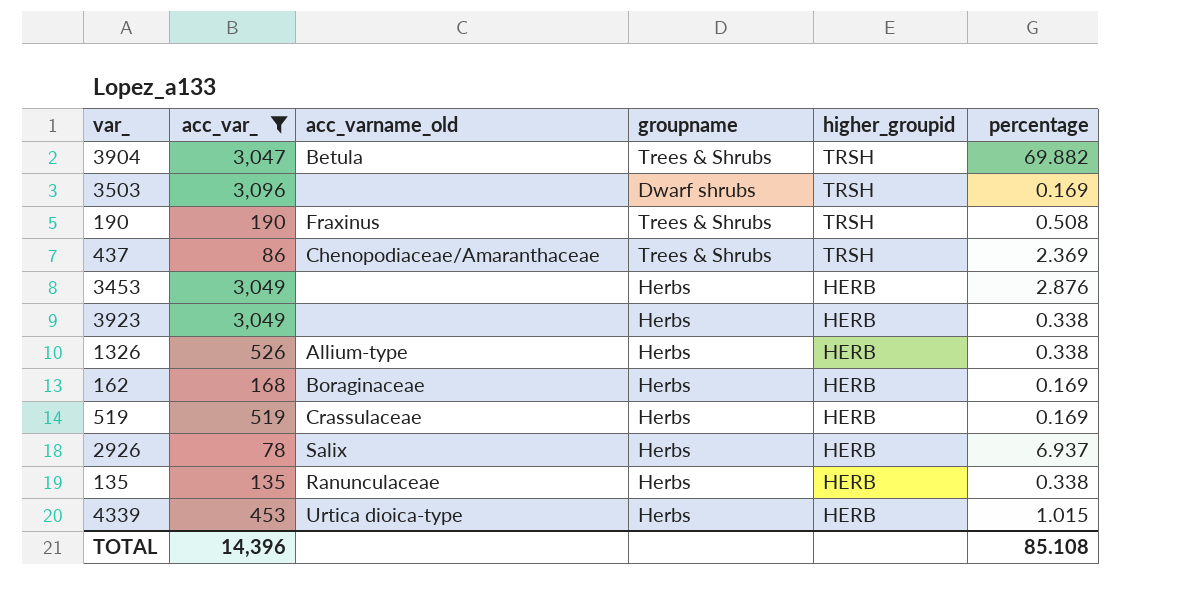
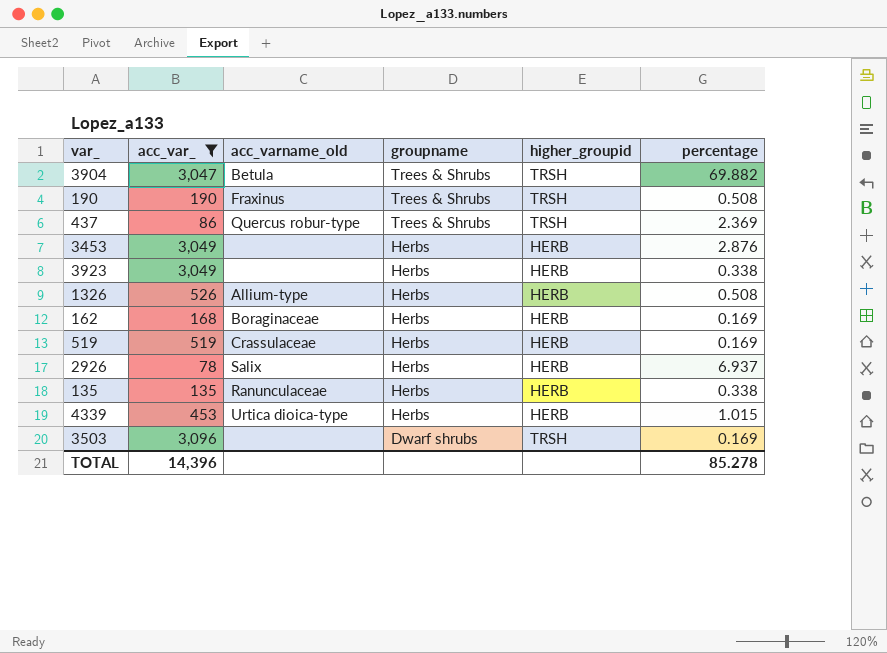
row order: higher_groupid descending -> groupname descending
437 | acc_varname_old: Chenopodiaceae/Amaranthaceae -> Quercus robur-type
1326 | percentage: 0.338 -> 0.508
TOTAL | percentage: 85.108 -> 85.278

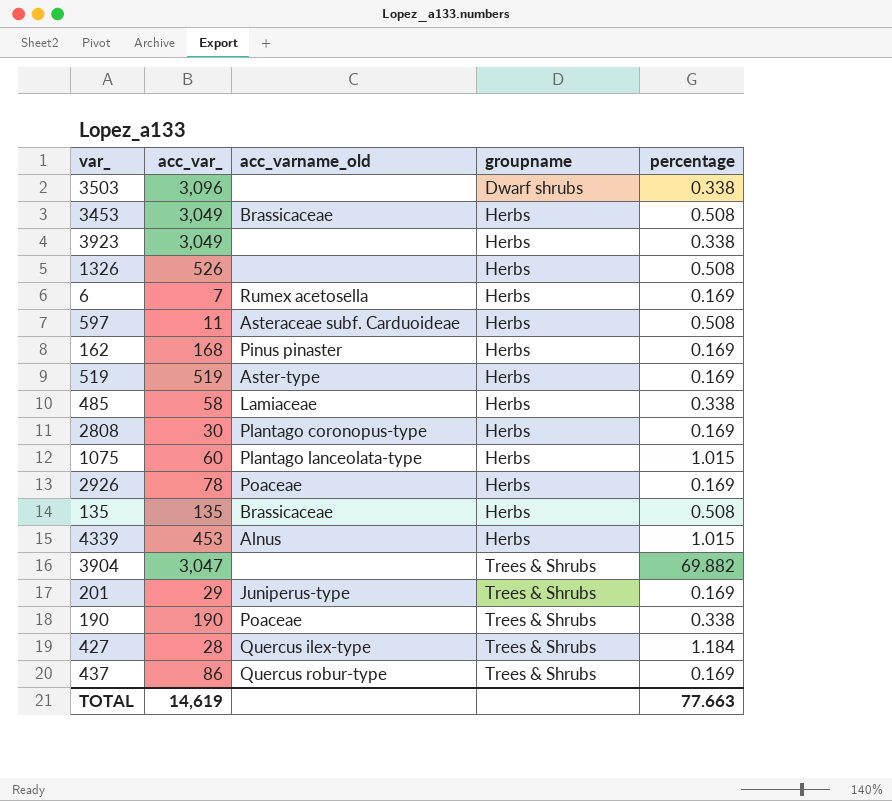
filter: acc_var_ >= 78 -> none
row order: groupname descending -> groupname ascending
column higher_groupid | position: 5 -> none
3503 | percentage: 0.169 -> 0.338
3453 | acc_varname_old: none -> Brassicaceae
3453 | percentage: 2.876 -> 0.508
1326 | acc_varname_old: Allium-type -> none
162 | acc_varname_old: Boraginaceae -> Pinus pinaster
519 | acc_varname_old: Crassulaceae -> Aster-type
2926 | acc_varname_old: Salix -> Poaceae
2926 | percentage: 6.937 -> 0.169
135 | acc_varname_old: Ranunculaceae -> Brassicaceae
135 | percentage: 0.338 -> 0.508
4339 | acc_varname_old: Urtica dioica-type -> Alnus
3904 | acc_varname_old: Betula -> none
190 | acc_varname_old: Fraxinus -> Poaceae
190 | percentage: 0.508 -> 0.338
437 | percentage: 2.369 -> 0.169
TOTAL | acc_var_: 14,396 -> 14,619
TOTAL | percentage: 85.278 -> 77.663

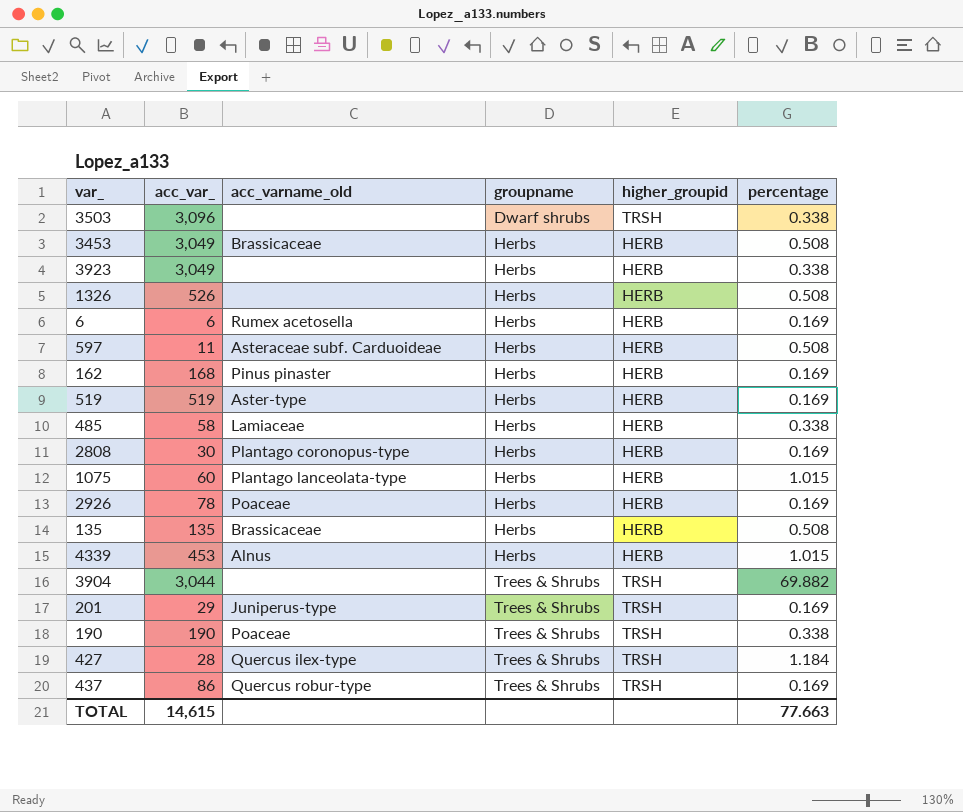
column higher_groupid | position: none -> 5
6 | acc_var_: 7 -> 6
3904 | acc_var_: 3,047 -> 3,044
TOTAL | acc_var_: 14,619 -> 14,615

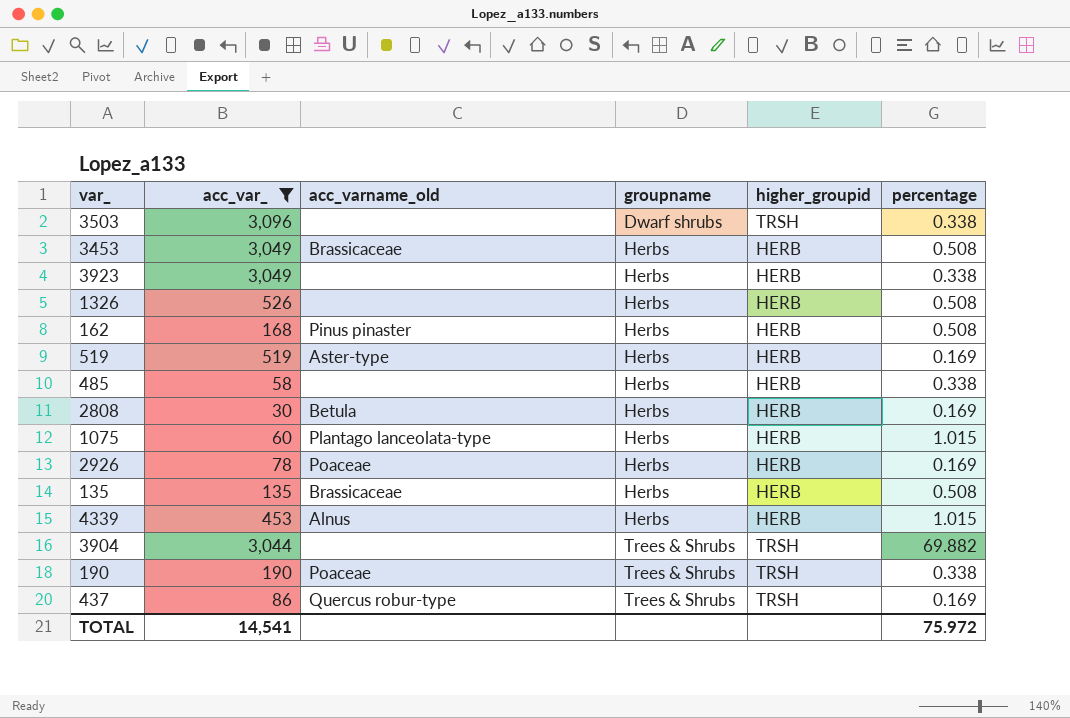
filter: none -> acc_var_ >= 30
162 | percentage: 0.169 -> 0.508
485 | acc_varname_old: Lamiaceae -> none
2808 | acc_varname_old: Plantago coronopus-type -> Betula
TOTAL | acc_var_: 14,615 -> 14,541
TOTAL | percentage: 77.663 -> 75.972

